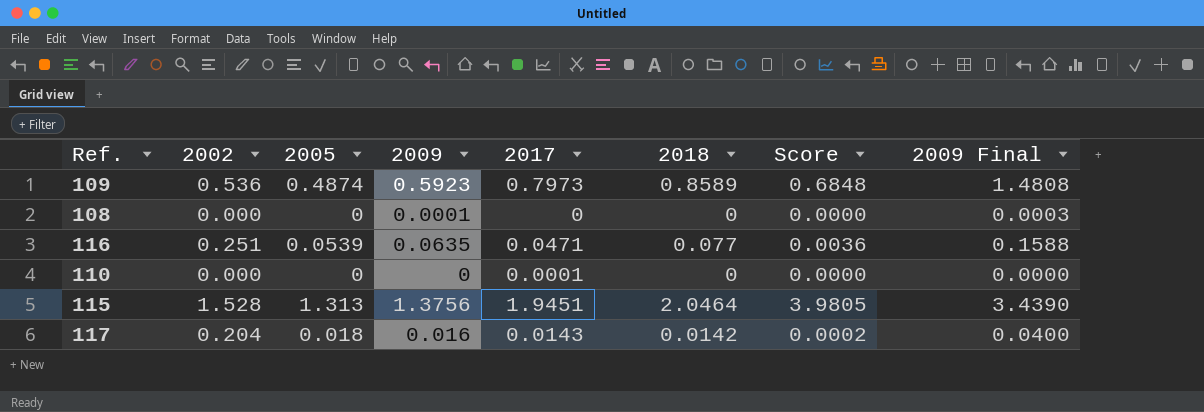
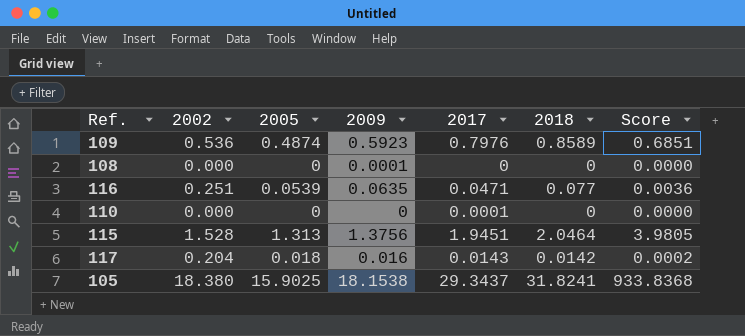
column 2009 Final | formula: [2009] * 2.5 -> none
109 | 2017: 0.7973 -> 0.7976
109 | Score: 0.6848 -> 0.6851
row 105: none -> 18.380 | 15.9025 | 18.1538 | 29.3437 | 31.8241 | 933.8368

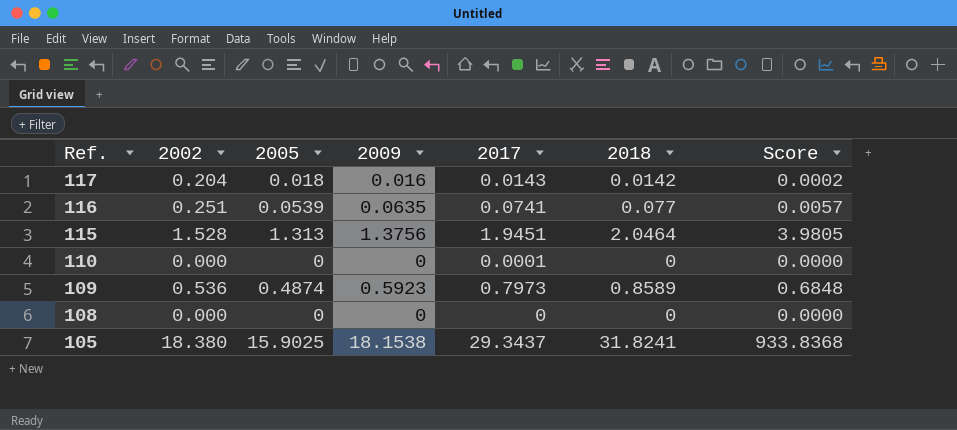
row order: none -> Ref. descending
116 | 2017: 0.0471 -> 0.0741
116 | Score: 0.0036 -> 0.0057
109 | 2017: 0.7976 -> 0.7973
109 | Score: 0.6851 -> 0.6848
108 | 2009: 0.0001 -> 0

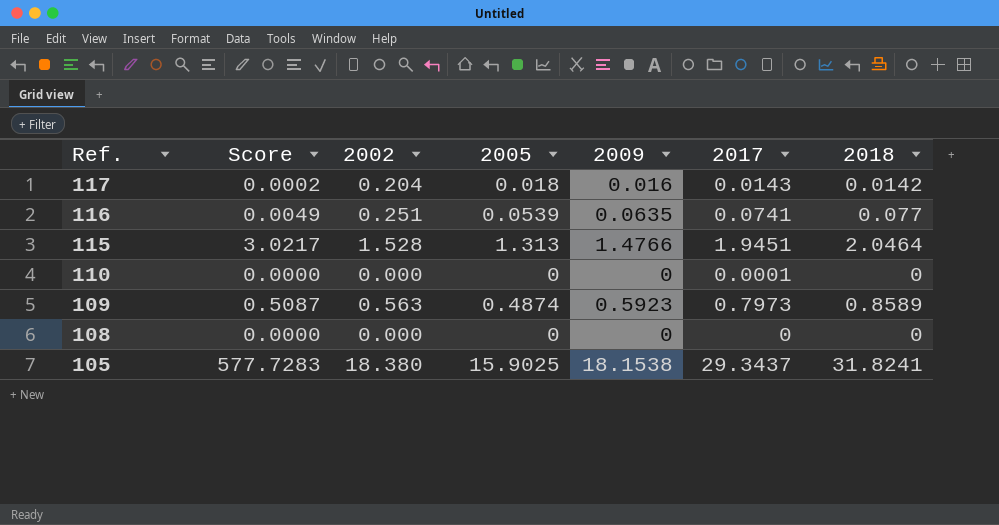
column Score | formula: [2017] * [2018] -> [2009] * [2018]
column Score | position: 7 -> 2
115 | 2009: 1.3756 -> 1.4766
109 | 2002: 0.536 -> 0.563

